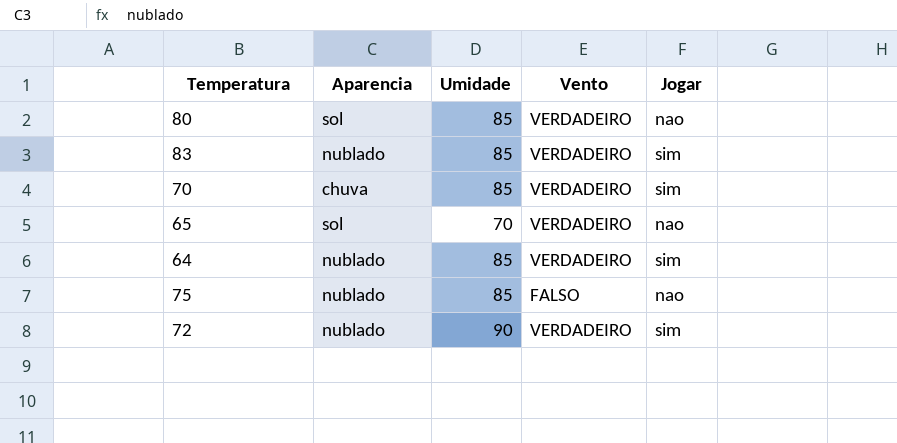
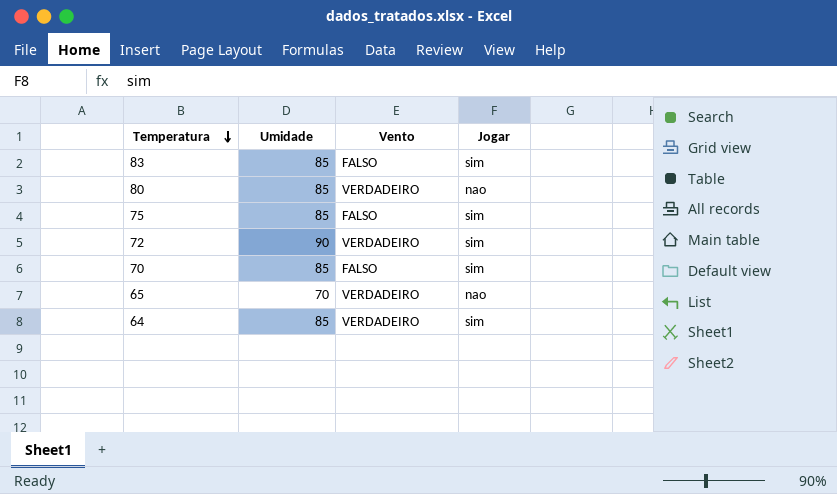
row order: none -> Temperatura descending
column Aparencia | position: 2 -> none
83 | Vento: VERDADEIRO -> FALSO
75 | Jogar: nao -> sim
70 | Vento: VERDADEIRO -> FALSO

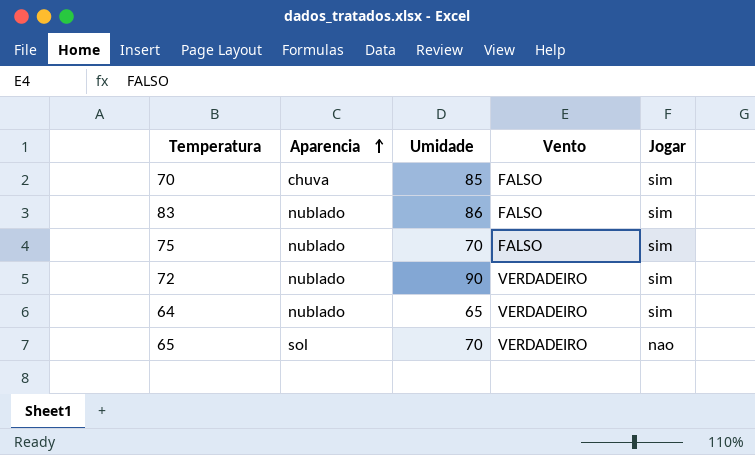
row order: Temperatura descending -> Aparencia ascending
column Aparencia | position: none -> 2
row 80: 85 | VERDADEIRO | nao -> none
83 | Umidade: 85 -> 86
75 | Umidade: 85 -> 70
64 | Umidade: 85 -> 65

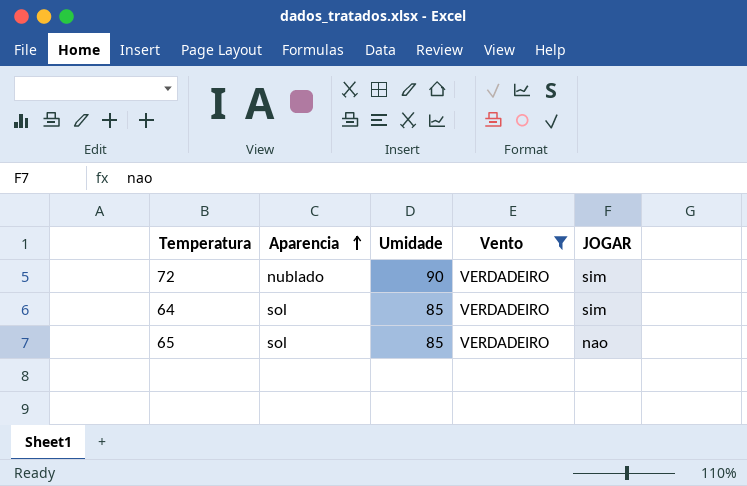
filter: none -> Vento = VERDADEIRO
column name: Jogar -> JOGAR
64 | Aparencia: nublado -> sol
64 | Umidade: 65 -> 85
65 | Umidade: 70 -> 85

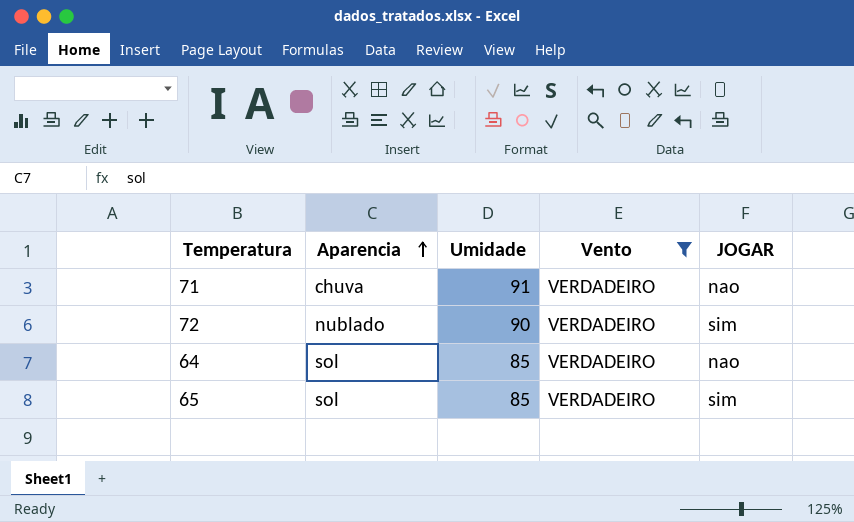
row 71: none -> chuva | 91 | VERDADEIRO | nao
64 | JOGAR: sim -> nao
65 | JOGAR: nao -> sim

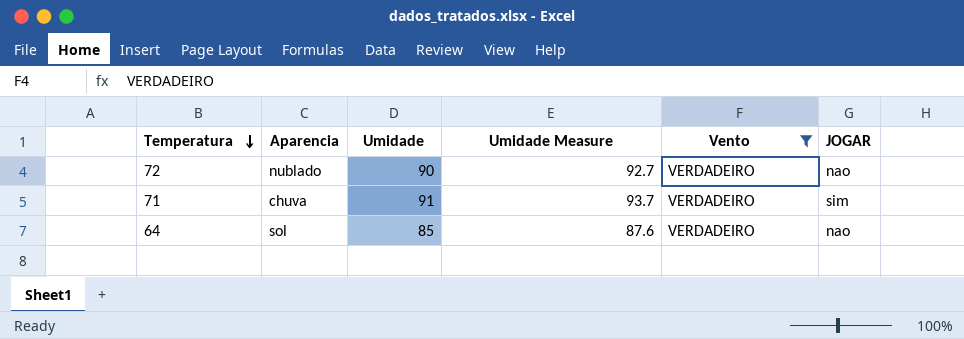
row order: Aparencia ascending -> Temperatura descending
column Umidade Measure | formula: none -> [Umidade] * 1.03
row 65: sol | 85 | VERDADEIRO | sim -> none
72 | JOGAR: sim -> nao
71 | JOGAR: nao -> sim

